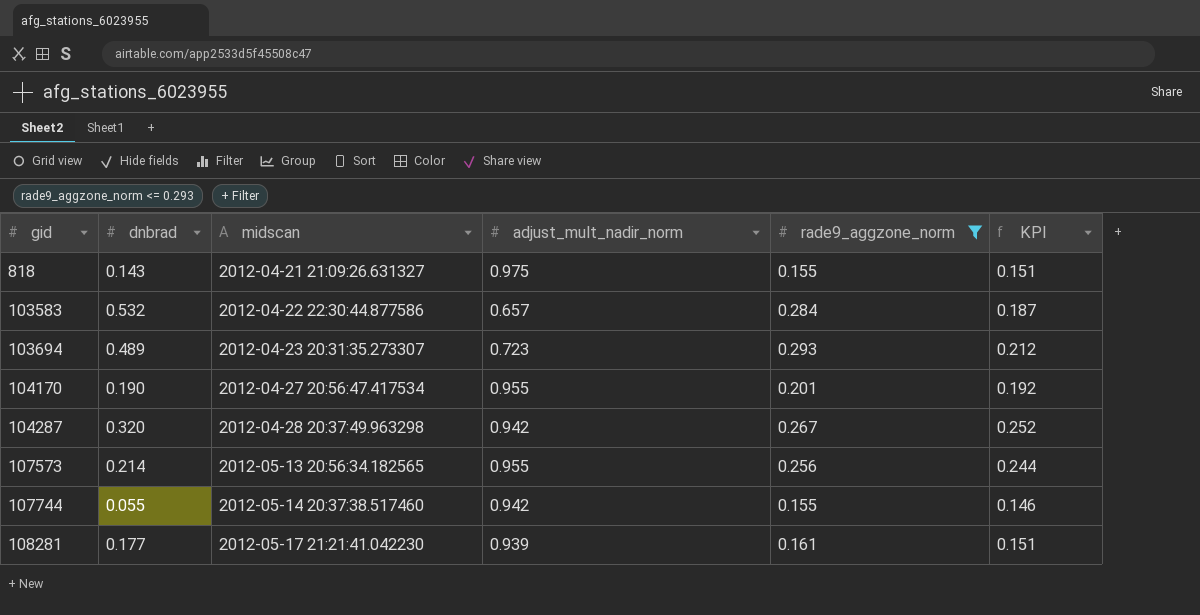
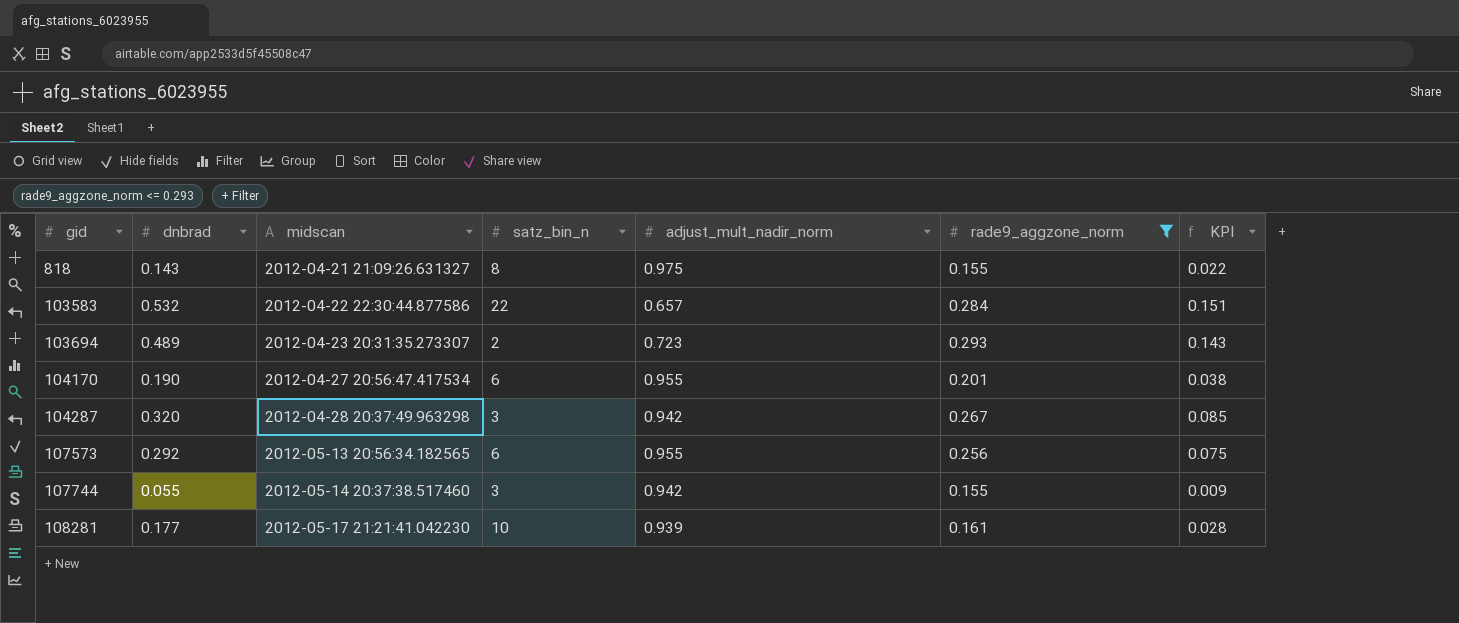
column satz_bin_n | position: none -> 4
column KPI | formula: [adjust_mult_nadir_norm] * [rade9_aggzone_norm] -> [dnbrad] * [rade9_aggzone_norm]
107573 | dnbrad: 0.214 -> 0.292

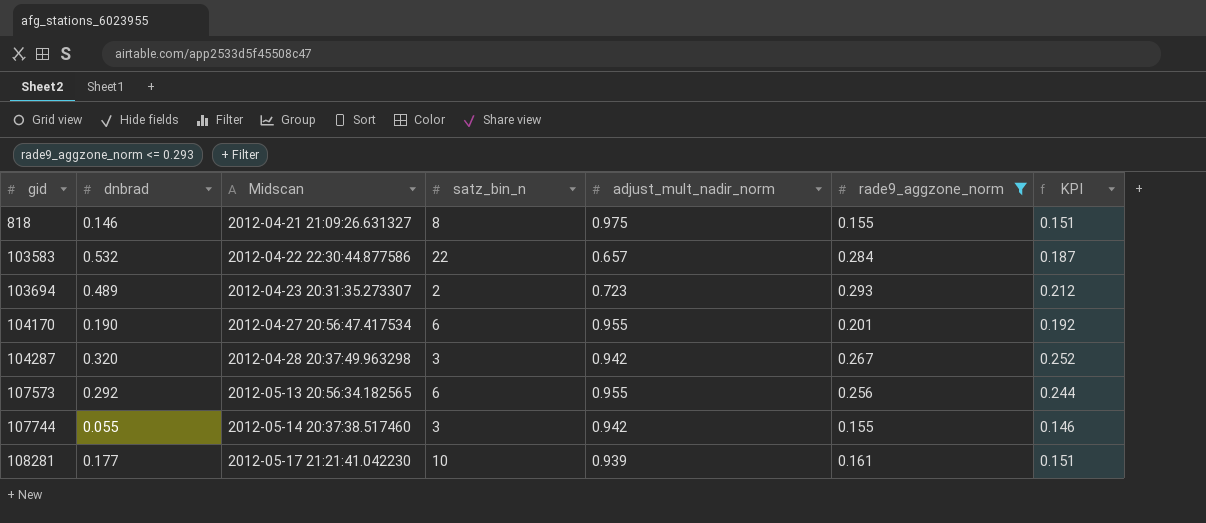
column name: midscan -> Midscan
column KPI | formula: [dnbrad] * [rade9_aggzone_norm] -> [adjust_mult_nadir_norm] * [rade9_aggzone_norm]
818 | dnbrad: 0.143 -> 0.146

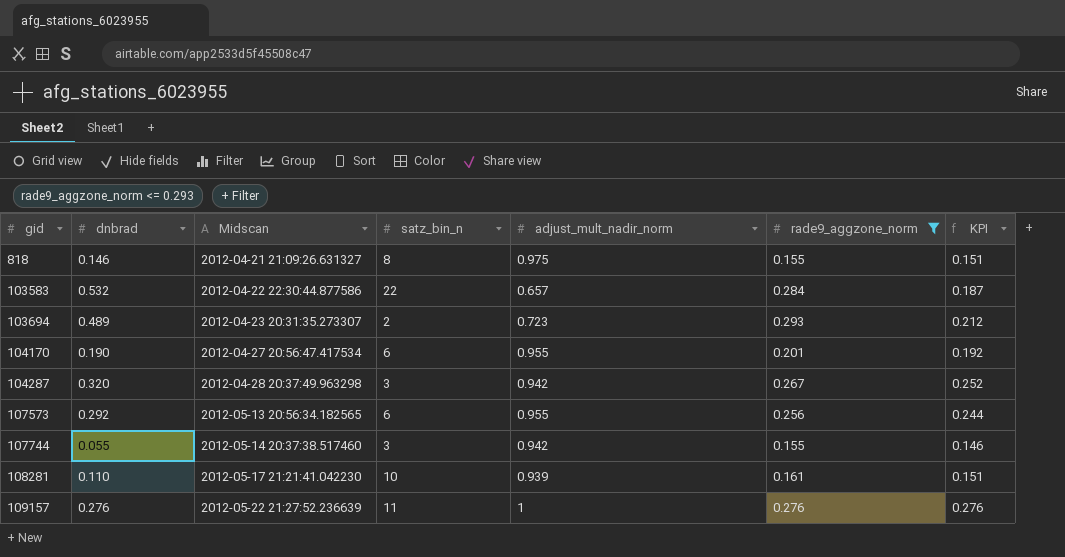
108281 | dnbrad: 0.177 -> 0.110
row 109157: none -> 0.276 | 2012-05-22 21:27:52.236639 | 11 | 1 | 0.276 | 0.276

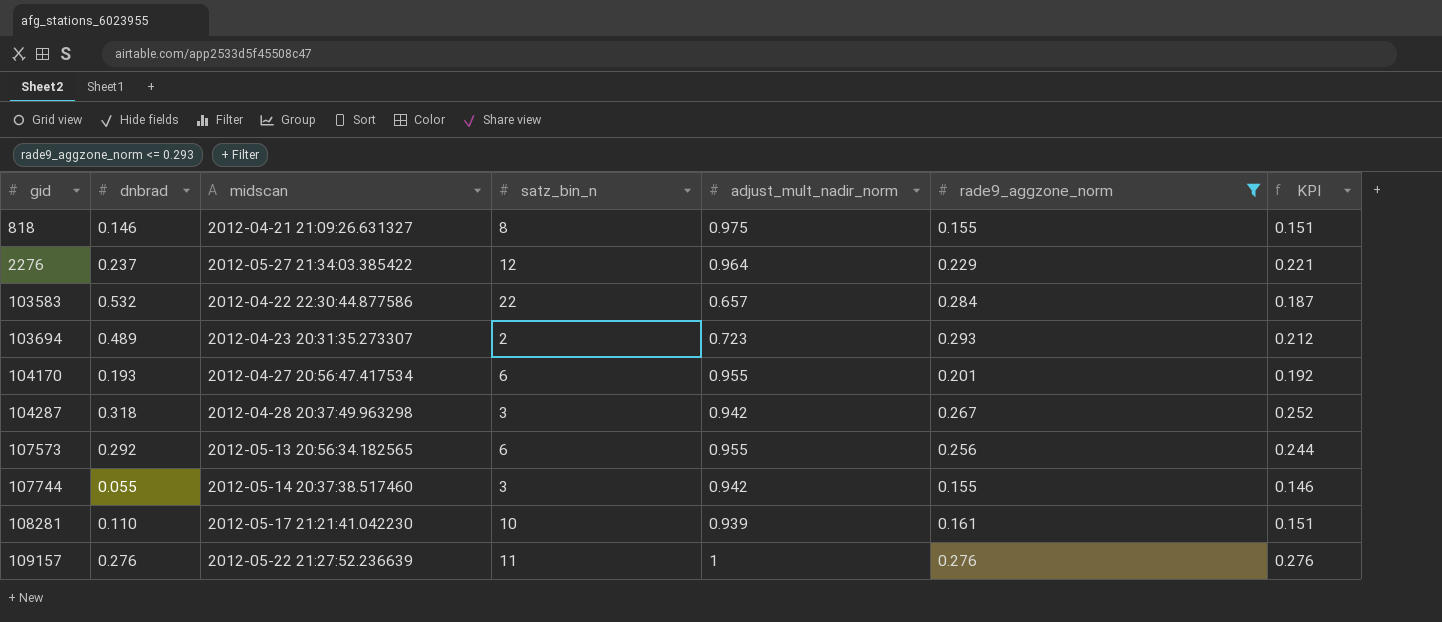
column name: Midscan -> midscan
row 2276: none -> 0.237 | 2012-05-27 21:34:03.385422 | 12 | 0.964 | 0.229 | 0.221
104170 | dnbrad: 0.190 -> 0.193
104287 | dnbrad: 0.320 -> 0.318

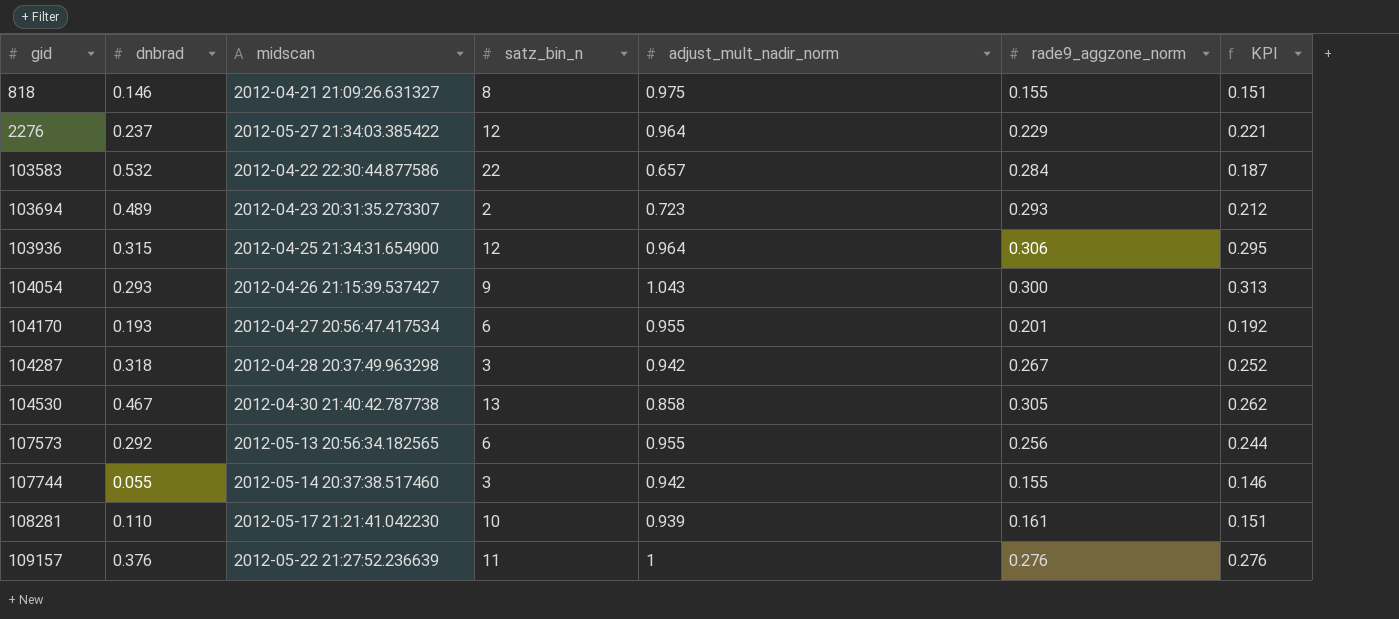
filter: rade9_aggzone_norm <= 0.293 -> none
109157 | dnbrad: 0.276 -> 0.376

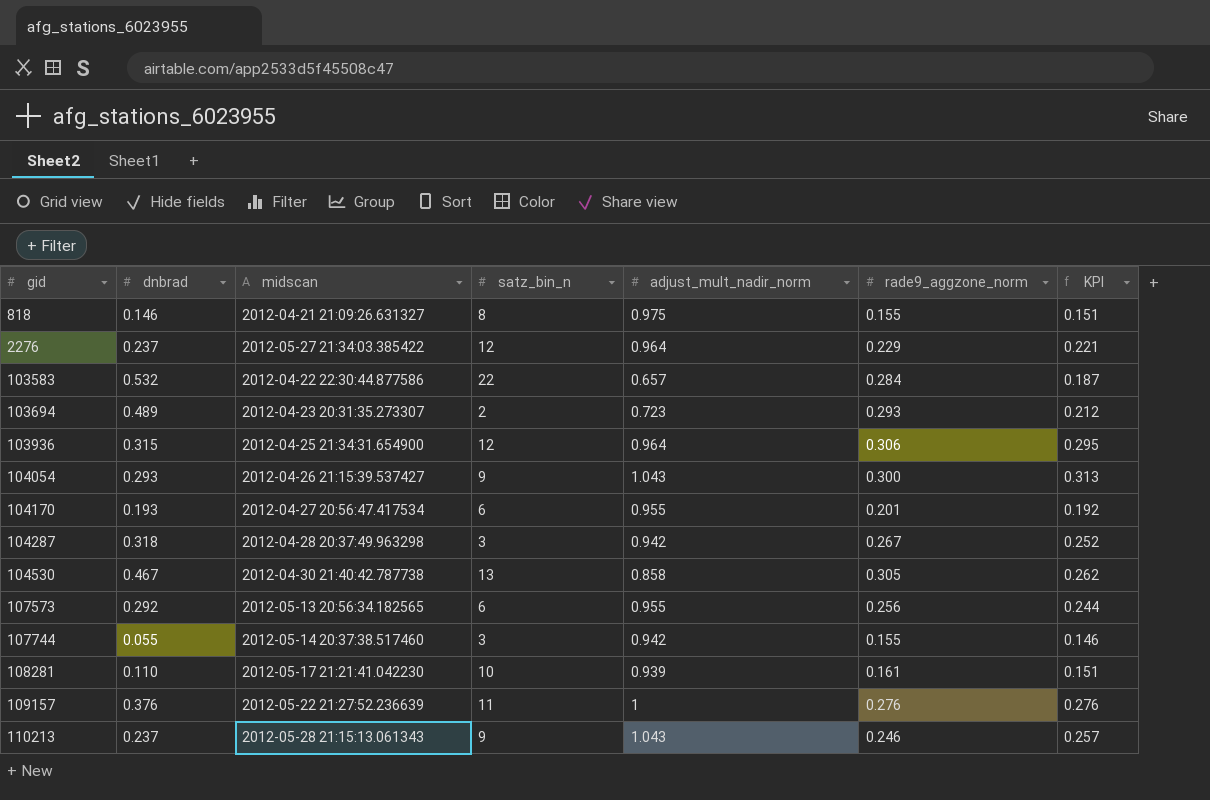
row 110213: none -> 0.237 | 2012-05-28 21:15:13.061343 | 9 | 1.043 | 0.246 | 0.257

